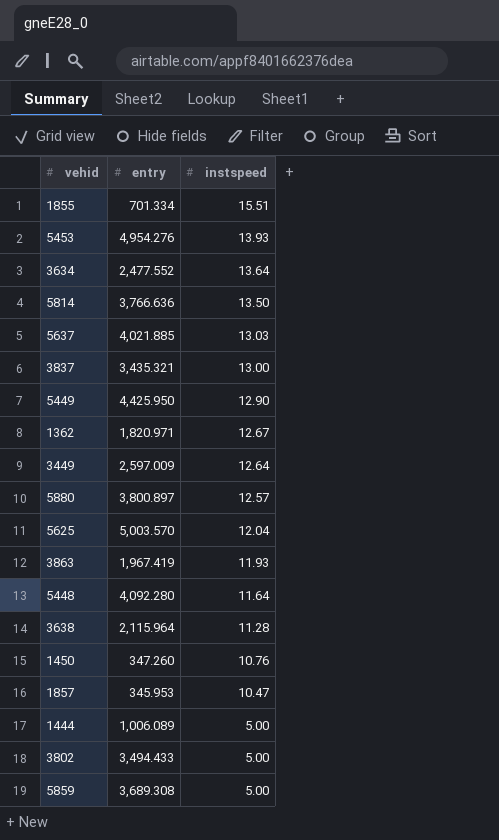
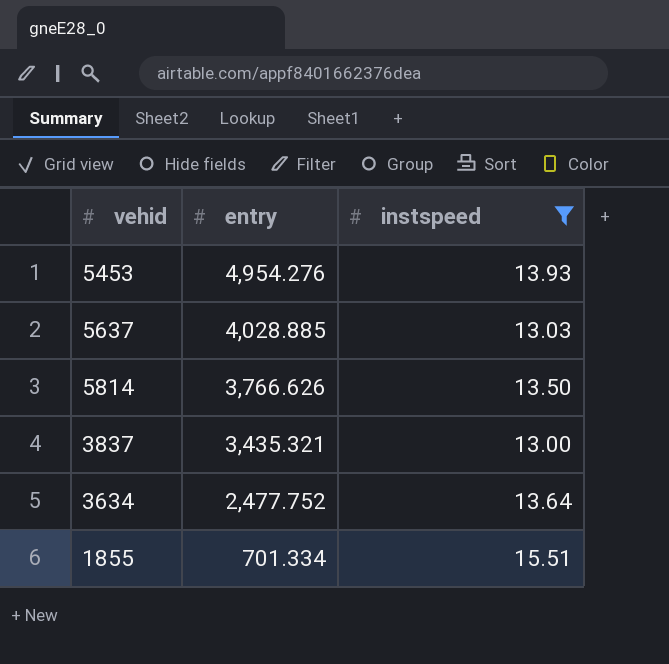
filter: none -> instspeed >= 13.00
row order: instspeed descending -> entry descending
5637 | entry: 4,021.885 -> 4,028.885
5814 | entry: 3,766.636 -> 3,766.626
3634 | entry: 2,477.552 -> 2,477.752

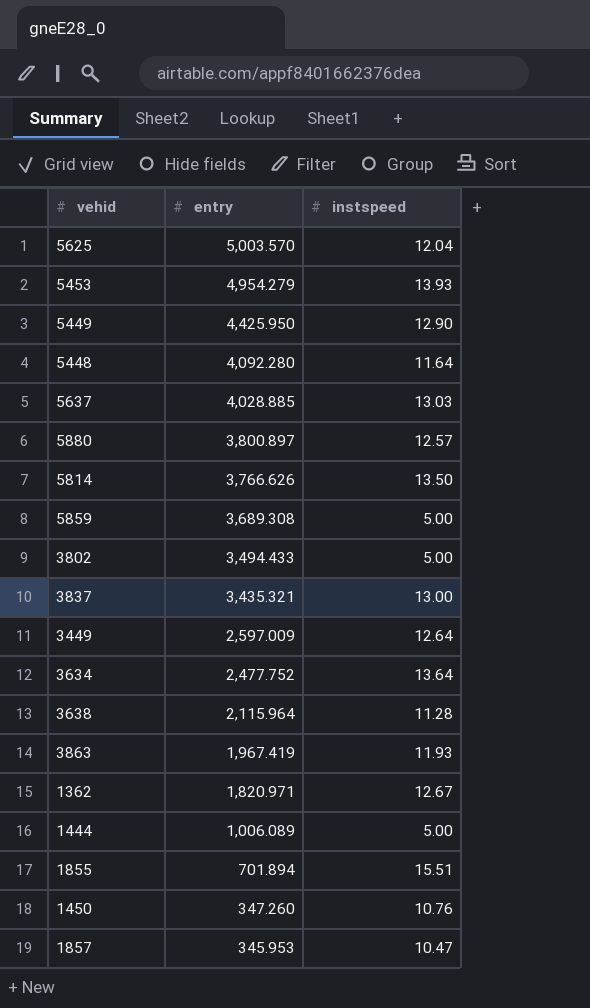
filter: instspeed >= 13.00 -> none
5453 | entry: 4,954.276 -> 4,954.279
1855 | entry: 701.334 -> 701.894

